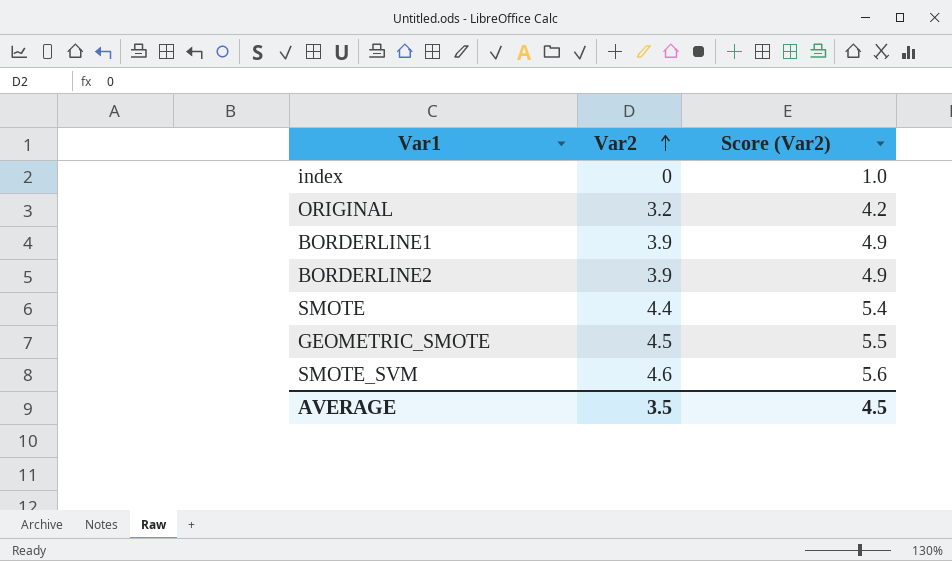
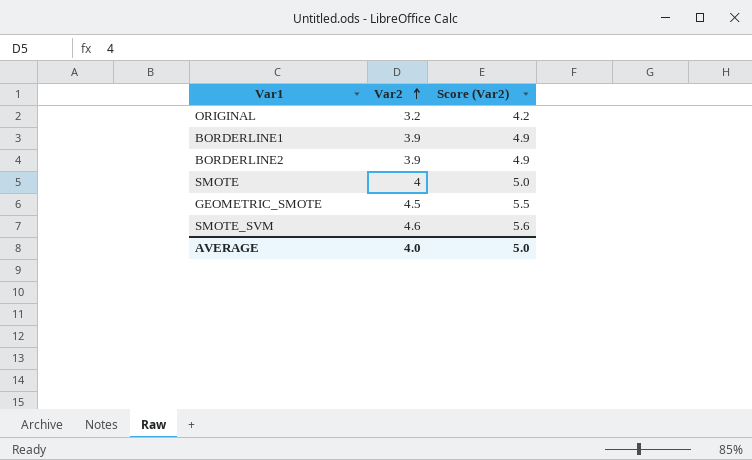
row index: 0 | 1.0 -> none
SMOTE | Var2: 4.4 -> 4
SMOTE | Score (Var2): 5.4 -> 5.0
AVERAGE | Var2: 3.5 -> 4.0
AVERAGE | Score (Var2): 4.5 -> 5.0

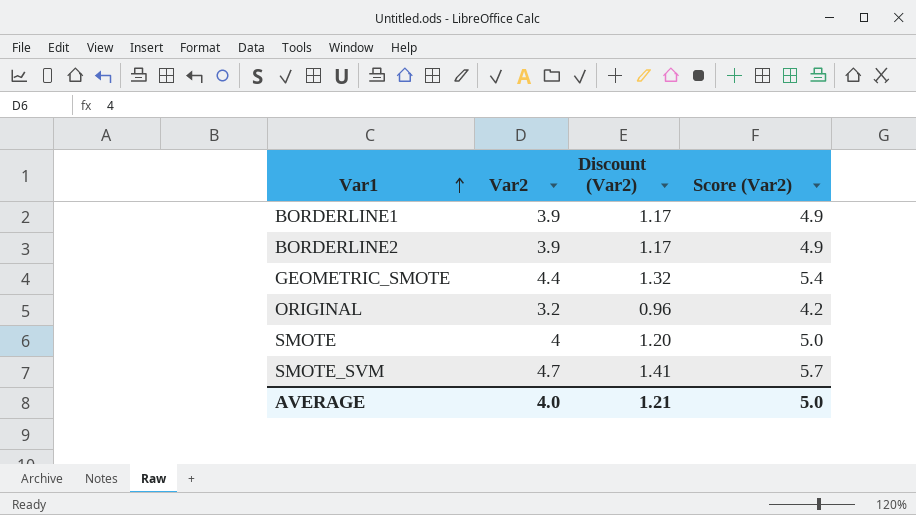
row order: Var2 ascending -> Var1 ascending
column Discount (Var2) | formula: none -> [Var2] * 0.3
GEOMETRIC_SMOTE | Var2: 4.5 -> 4.4
GEOMETRIC_SMOTE | Score (Var2): 5.5 -> 5.4
SMOTE_SVM | Var2: 4.6 -> 4.7
SMOTE_SVM | Score (Var2): 5.6 -> 5.7

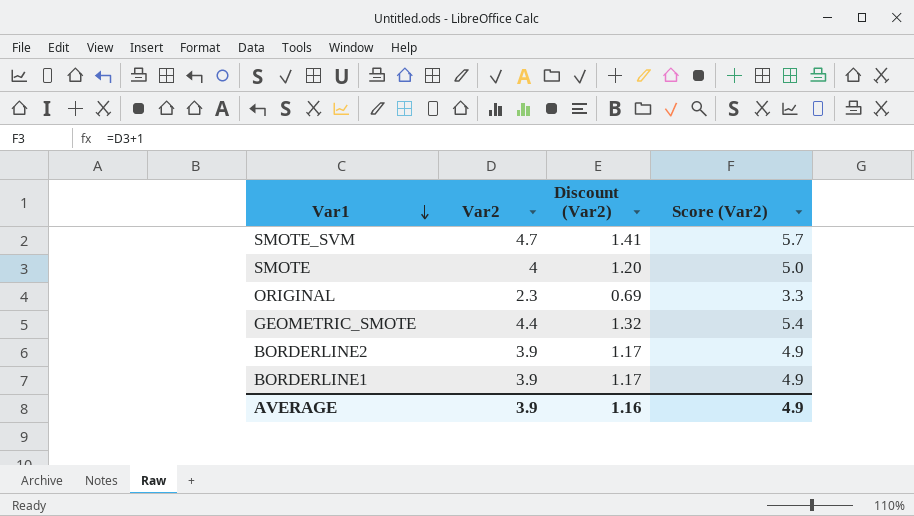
row order: Var1 ascending -> Var1 descending
ORIGINAL | Var2: 3.2 -> 2.3
ORIGINAL | Discount (Var2): 0.96 -> 0.69
ORIGINAL | Score (Var2): 4.2 -> 3.3
AVERAGE | Var2: 4.0 -> 3.9
AVERAGE | Discount (Var2): 1.21 -> 1.16
AVERAGE | Score (Var2): 5.0 -> 4.9

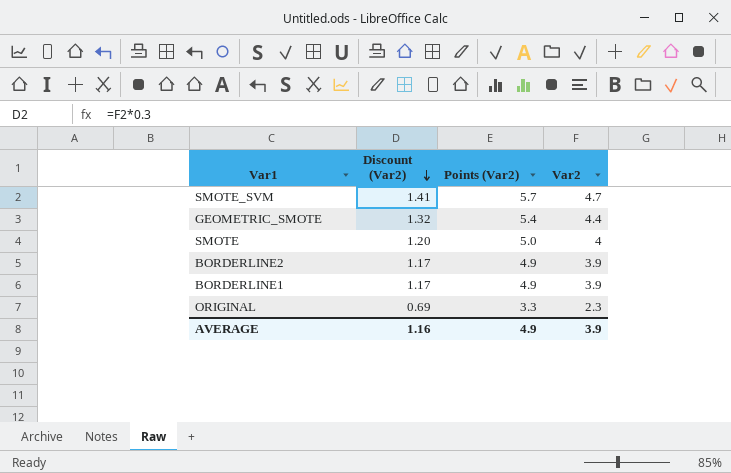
row order: Var1 descending -> Discount (Var2) descending
column name: Score (Var2) -> Points (Var2)
column Var2 | position: 2 -> 4

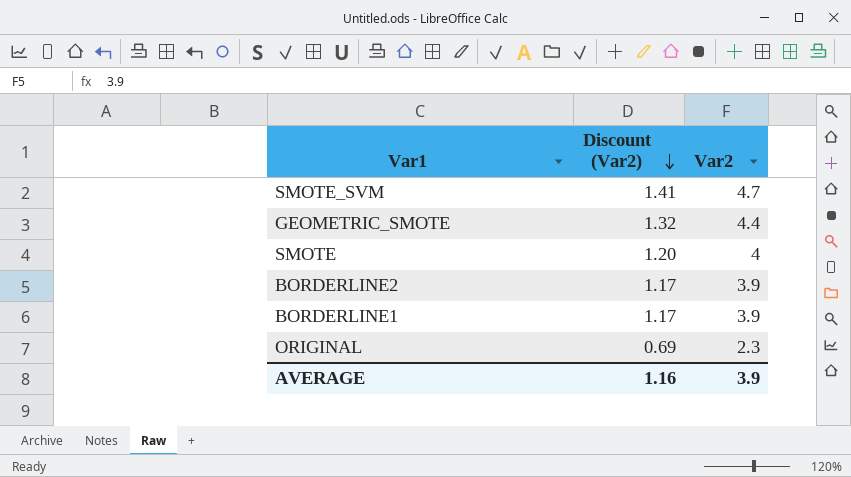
column Points (Var2) | formula: [Var2] + 1 -> none

